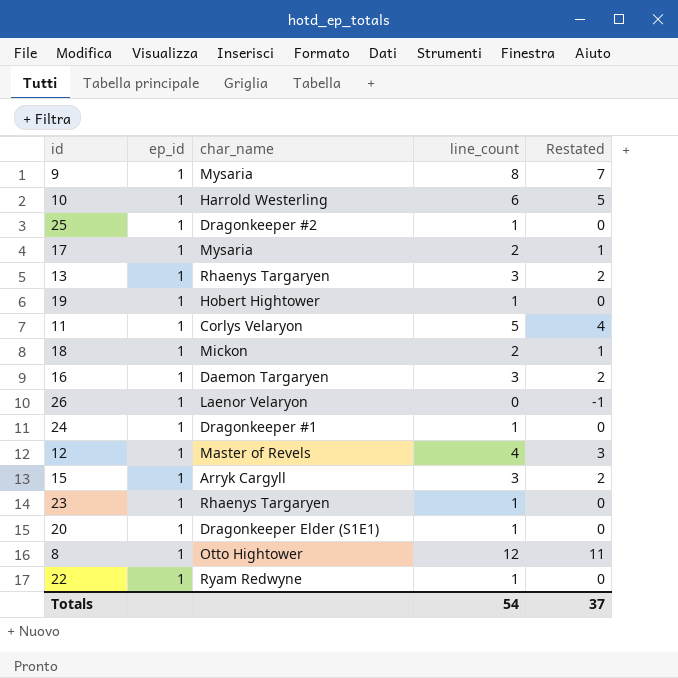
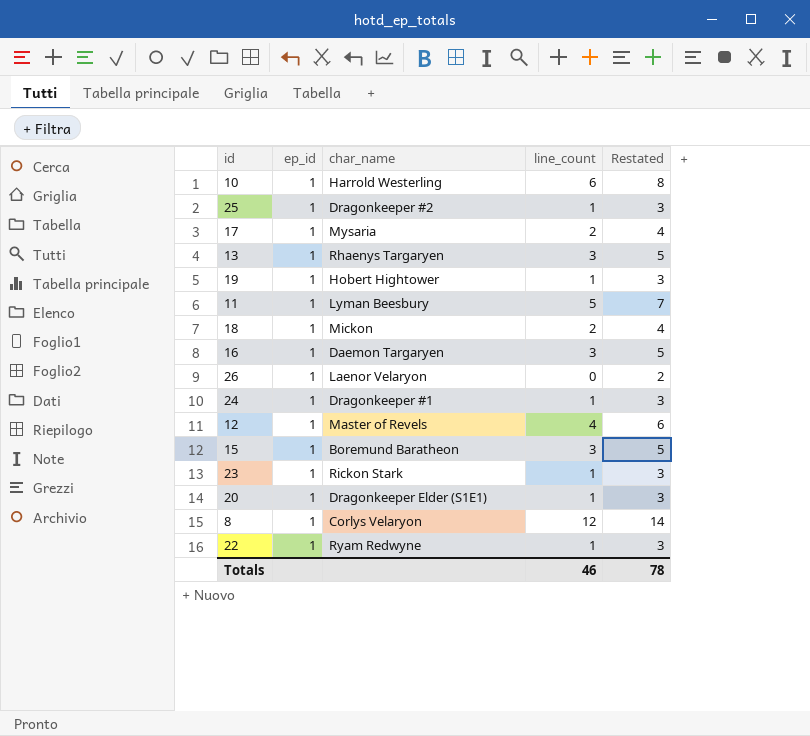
column Restated | formula: [line_count] - 1 -> [line_count] + 2
row 9: 1 | Mysaria | 8 | 7 -> none
11 | char_name: Corlys Velaryon -> Lyman Beesbury
15 | char_name: Arryk Cargyll -> Boremund Baratheon
23 | char_name: Rhaenys Targaryen -> Rickon Stark
8 | char_name: Otto Hightower -> Corlys Velaryon
Totals | line_count: 54 -> 46
Totals | Restated: 37 -> 78

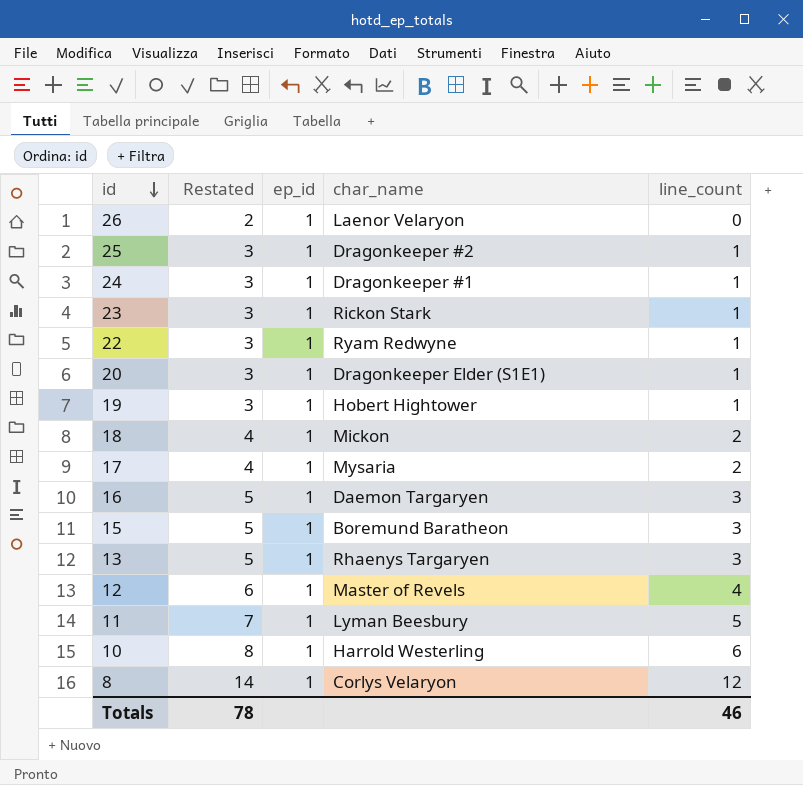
row order: none -> id descending
column Restated | position: 5 -> 2

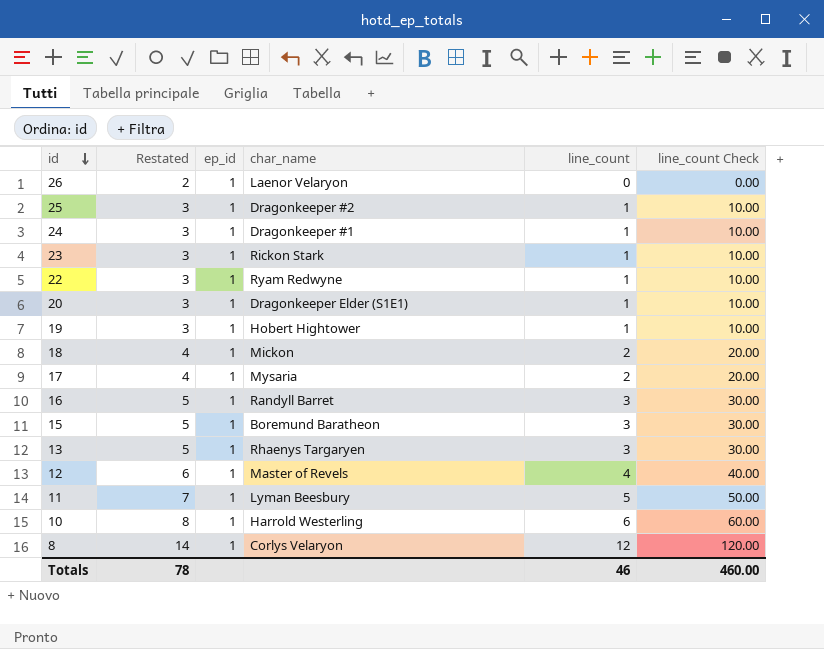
column line_count Check | formula: none -> [line_count] * 10
16 | char_name: Daemon Targaryen -> Randyll Barret

